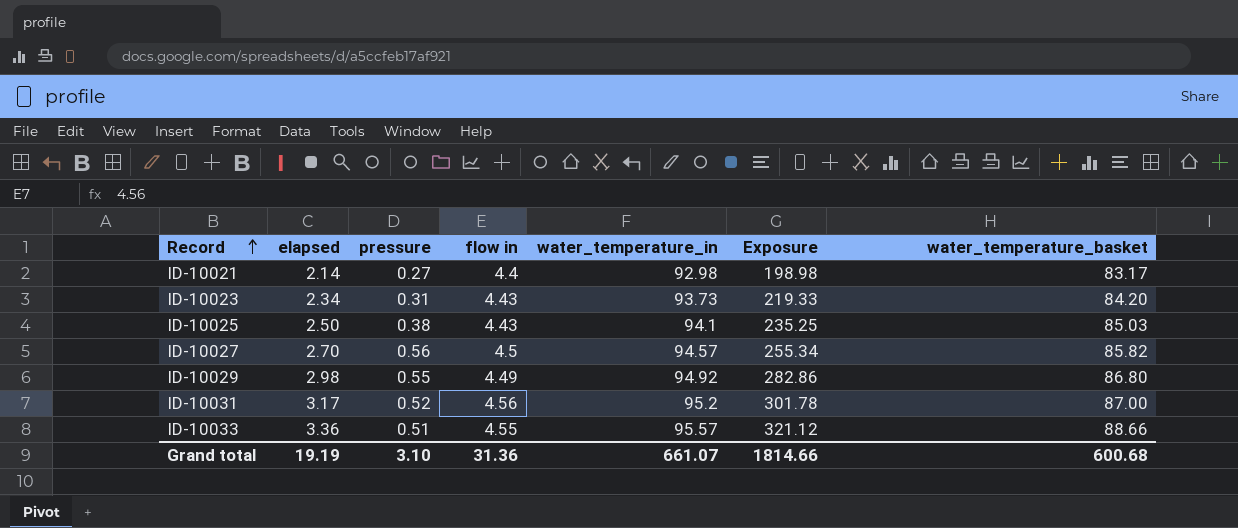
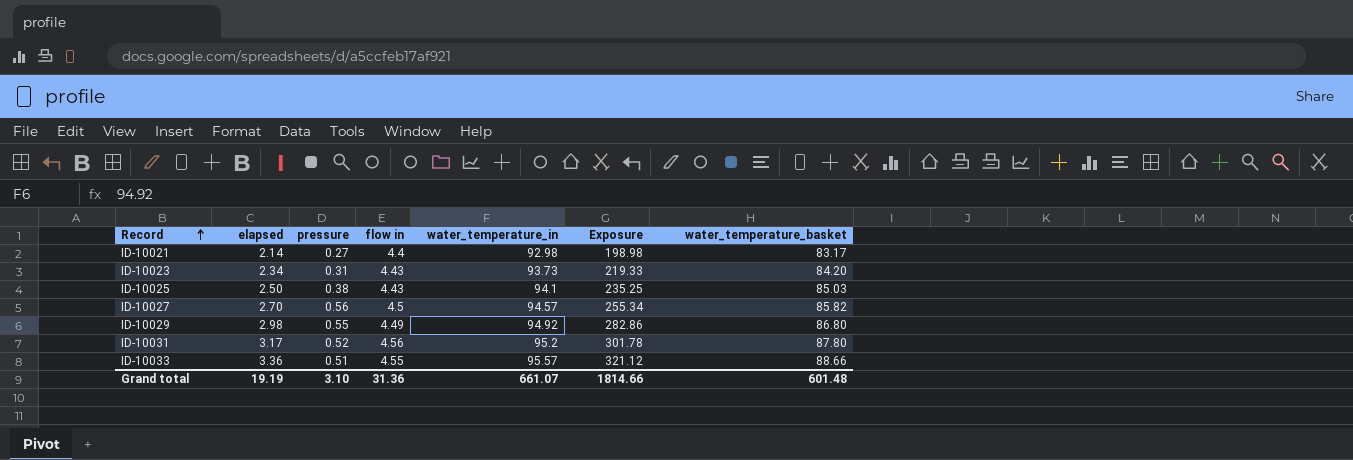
ID-10031 | water_temperature_basket: 87.00 -> 87.80
Grand total | water_temperature_basket: 600.68 -> 601.48

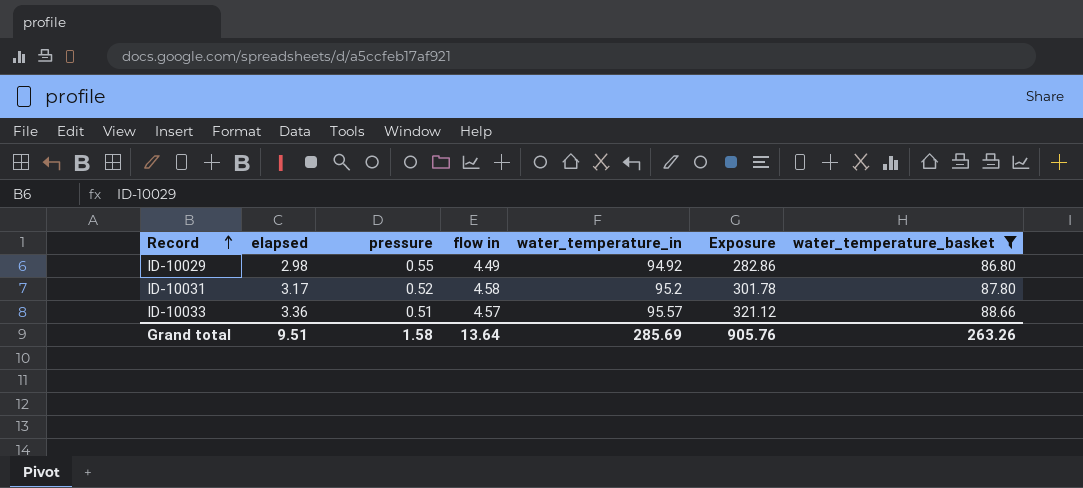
filter: none -> water_temperature_basket >= 86.80
ID-10031 | flow in: 4.56 -> 4.58
ID-10033 | flow in: 4.55 -> 4.57
Grand total | elapsed: 19.19 -> 9.51
Grand total | pressure: 3.10 -> 1.58
Grand total | flow in: 31.36 -> 13.64
Grand total | water_temperature_in: 661.07 -> 285.69
Grand total | Exposure: 1814.66 -> 905.76
Grand total | water_temperature_basket: 601.48 -> 263.26

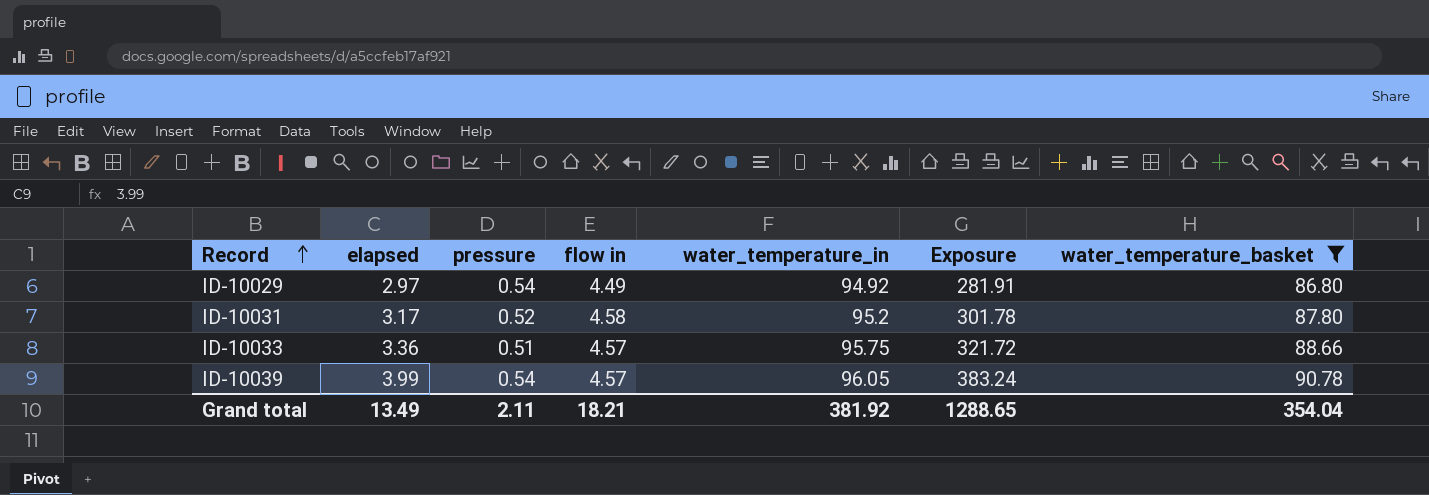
ID-10029 | elapsed: 2.98 -> 2.97
ID-10029 | pressure: 0.55 -> 0.54
ID-10029 | Exposure: 282.86 -> 281.91
ID-10033 | water_temperature_in: 95.57 -> 95.75
ID-10033 | Exposure: 321.12 -> 321.72
row ID-10039: none -> 3.99 | 0.54 | 4.57 | 96.05 | 383.24 | 90.78
Grand total | elapsed: 9.51 -> 13.49
Grand total | pressure: 1.58 -> 2.11
Grand total | flow in: 13.64 -> 18.21
Grand total | water_temperature_in: 285.69 -> 381.92
Grand total | Exposure: 905.76 -> 1288.65
Grand total | water_temperature_basket: 263.26 -> 354.04

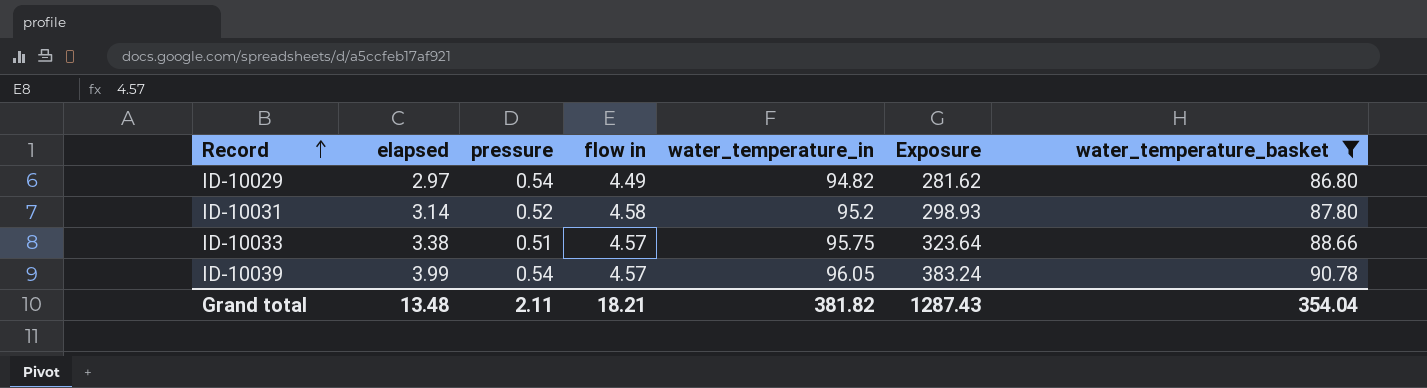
ID-10029 | water_temperature_in: 94.92 -> 94.82
ID-10029 | Exposure: 281.91 -> 281.62
ID-10031 | elapsed: 3.17 -> 3.14
ID-10031 | Exposure: 301.78 -> 298.93
ID-10033 | elapsed: 3.36 -> 3.38
ID-10033 | Exposure: 321.72 -> 323.64
Grand total | elapsed: 13.49 -> 13.48
Grand total | water_temperature_in: 381.92 -> 381.82
Grand total | Exposure: 1288.65 -> 1287.43

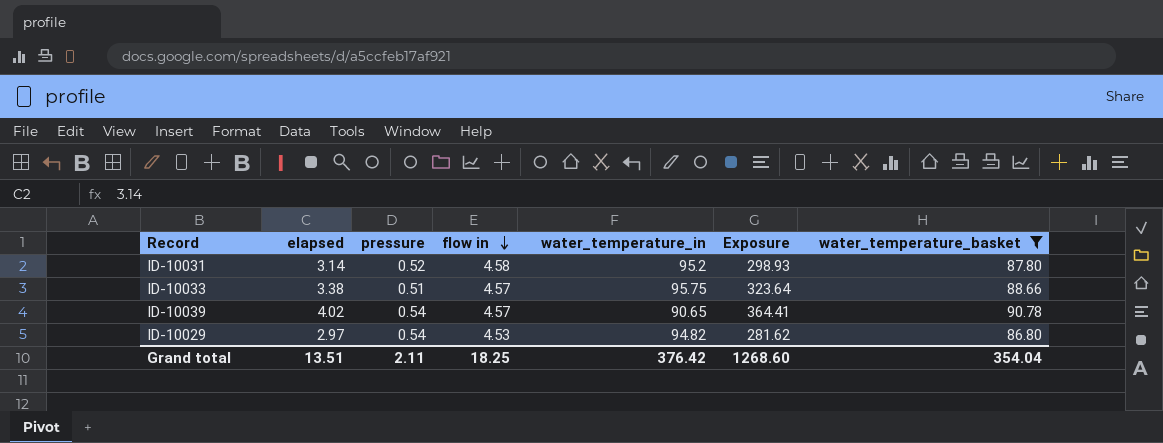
row order: Record ascending -> flow in descending
ID-10039 | elapsed: 3.99 -> 4.02
ID-10039 | water_temperature_in: 96.05 -> 90.65
ID-10039 | Exposure: 383.24 -> 364.41
ID-10029 | flow in: 4.49 -> 4.53
Grand total | elapsed: 13.48 -> 13.51
Grand total | flow in: 18.21 -> 18.25
Grand total | water_temperature_in: 381.82 -> 376.42
Grand total | Exposure: 1287.43 -> 1268.60

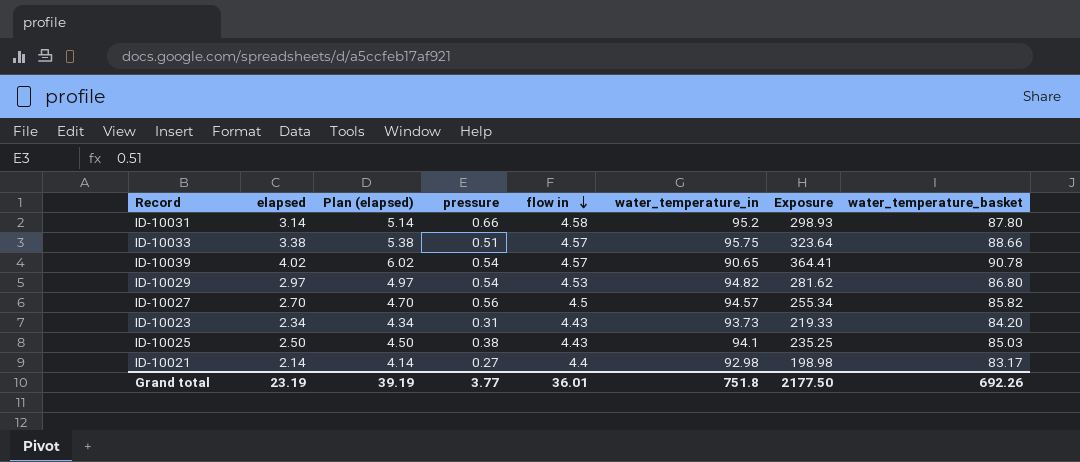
filter: water_temperature_basket >= 86.80 -> none
column Plan (elapsed) | formula: none -> [elapsed] + 2
ID-10031 | pressure: 0.52 -> 0.66
Grand total | elapsed: 13.51 -> 23.19
Grand total | pressure: 2.11 -> 3.77
Grand total | flow in: 18.25 -> 36.01
Grand total | water_temperature_in: 376.42 -> 751.8
Grand total | Exposure: 1268.60 -> 2177.50
Grand total | water_temperature_basket: 354.04 -> 692.26

